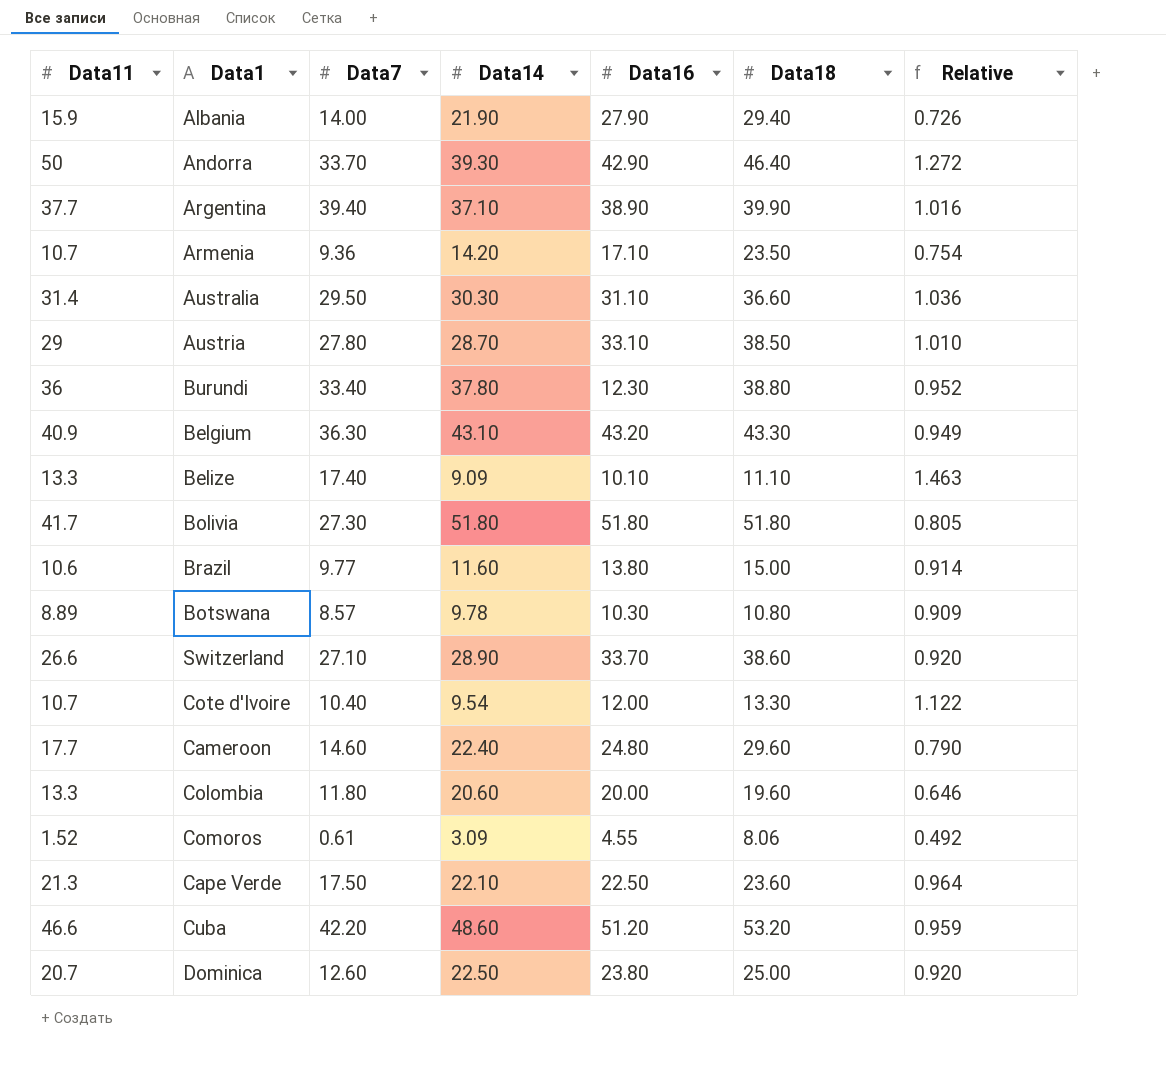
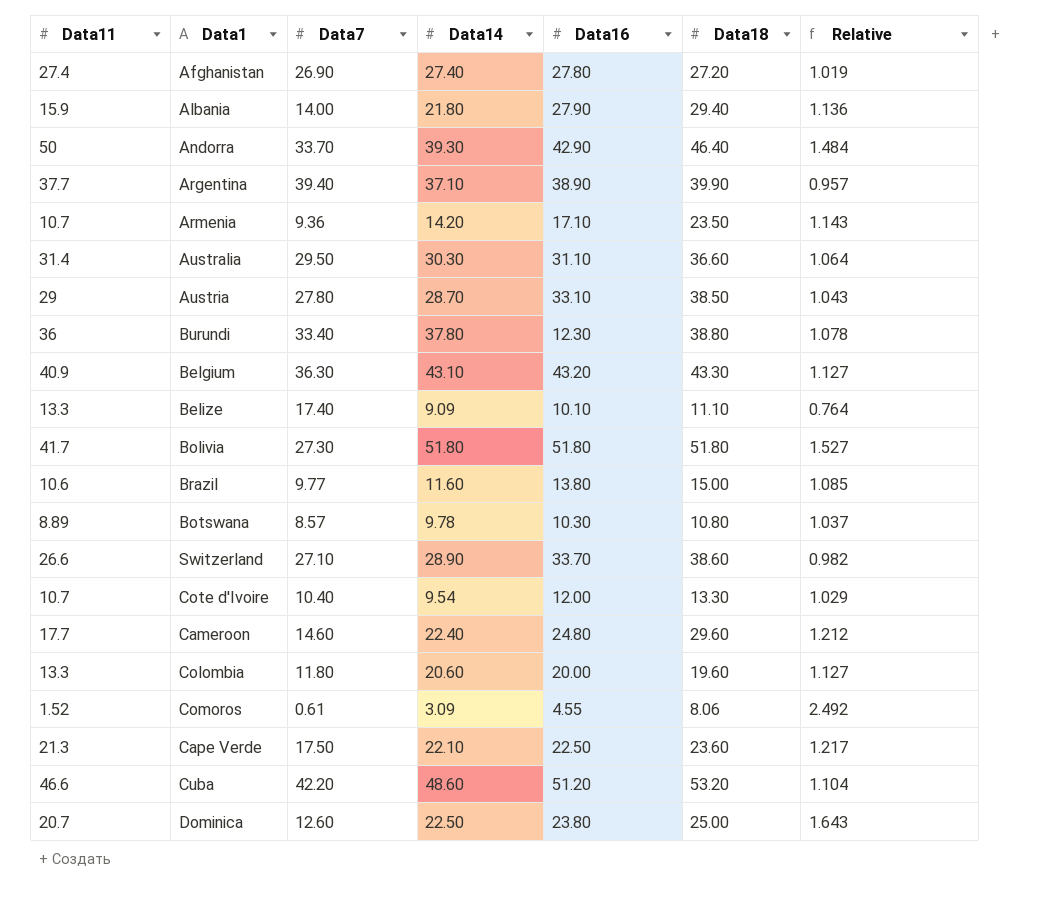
column Relative | formula: [Data11] / [Data14] -> [Data11] / [Data7]
row Afghanistan: none -> 27.4 | 26.90 | 27.40 | 27.80 | 27.20 | 1.019
Albania | Data14: 21.90 -> 21.80

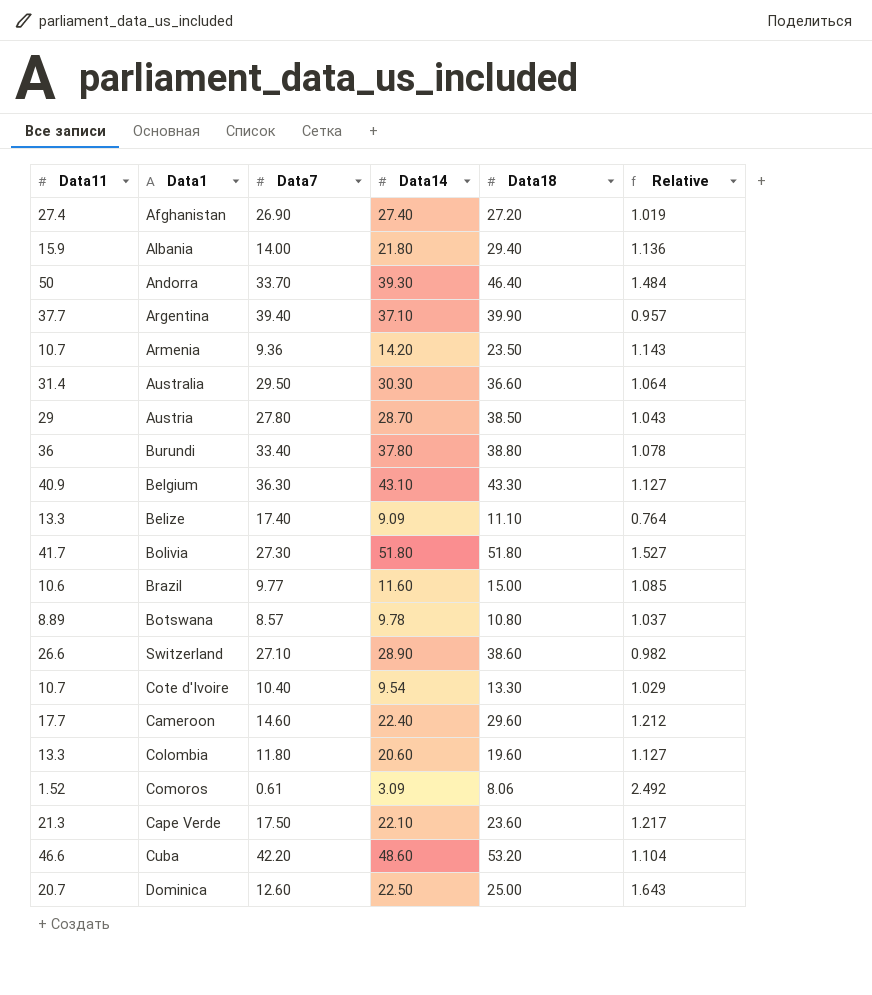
column Data16 | position: 5 -> none

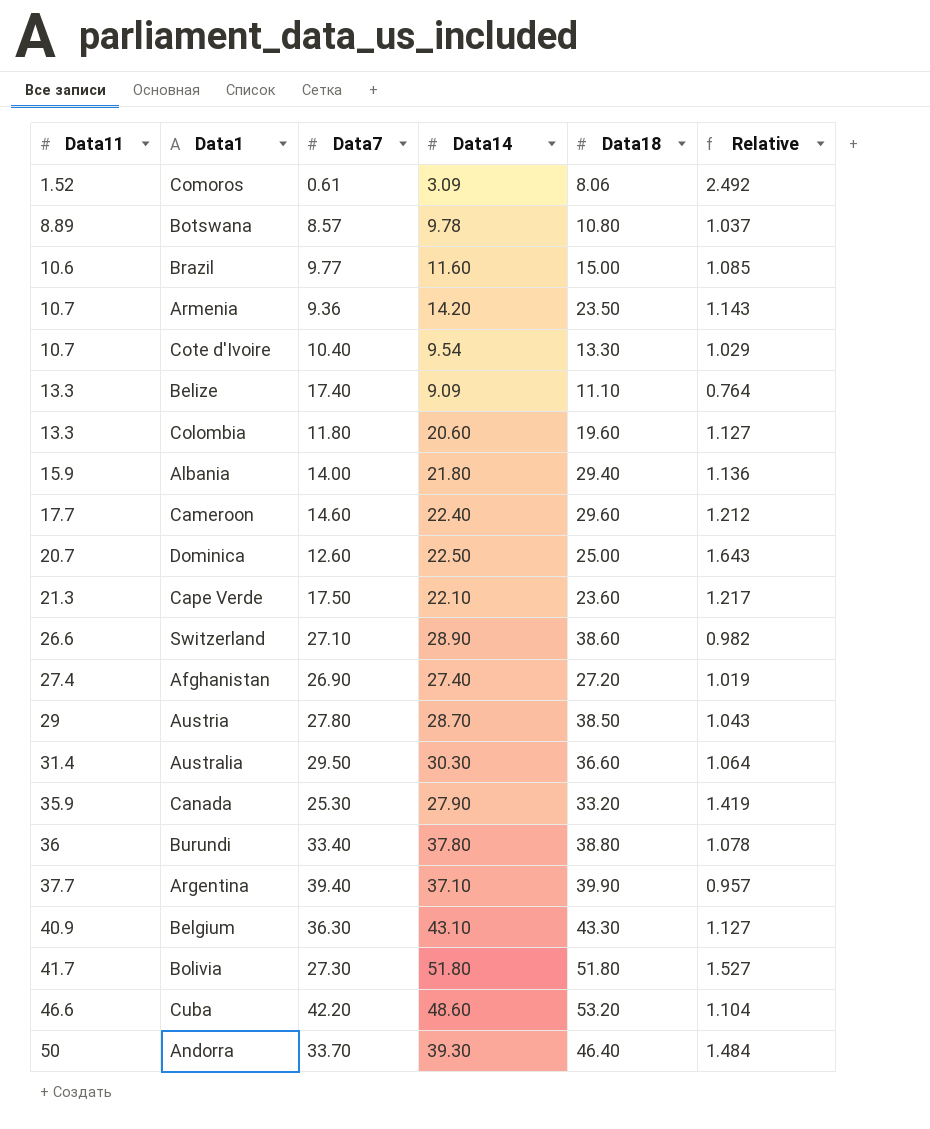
row order: none -> Data11 ascending
row Canada: none -> 35.9 | 25.30 | 27.90 | 33.20 | 1.419

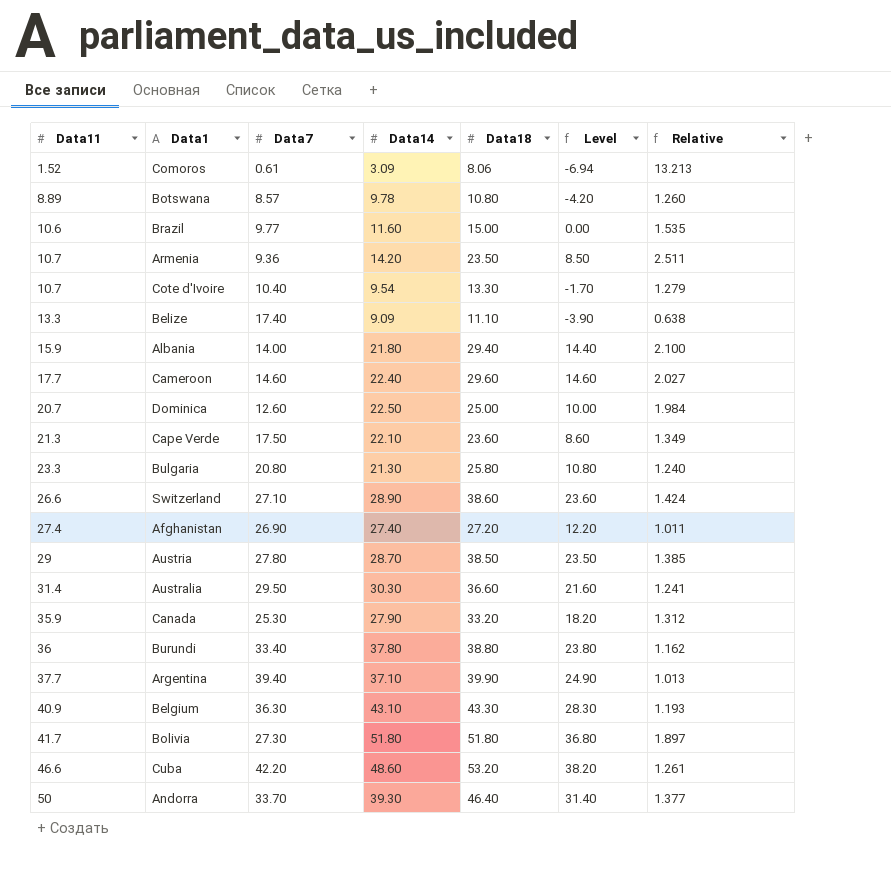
column Level | formula: none -> [Data18] - 15
column Relative | formula: [Data11] / [Data7] -> [Data18] / [Data7]
row Colombia: 13.3 | 11.80 | 20.60 | 19.60 | 1.127 -> none
row Bulgaria: none -> 23.3 | 20.80 | 21.30 | 25.80 | 10.80 | 1.240

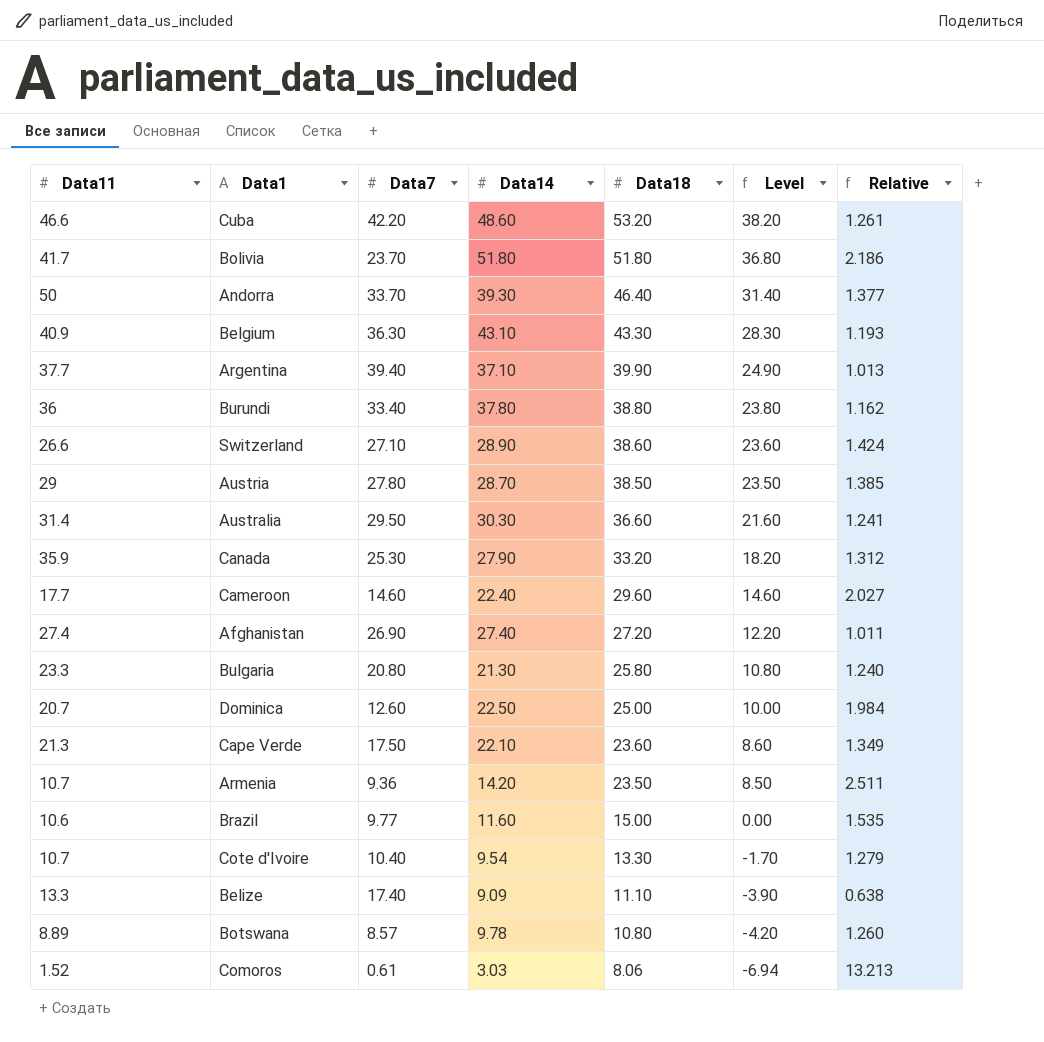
row order: Data11 ascending -> Data18 descending
row Albania: 15.9 | 14.00 | 21.80 | 29.40 | 14.40 | 2.100 -> none
Bolivia | Data7: 27.30 -> 23.70
Bolivia | Relative: 1.897 -> 2.186
Comoros | Data14: 3.09 -> 3.03

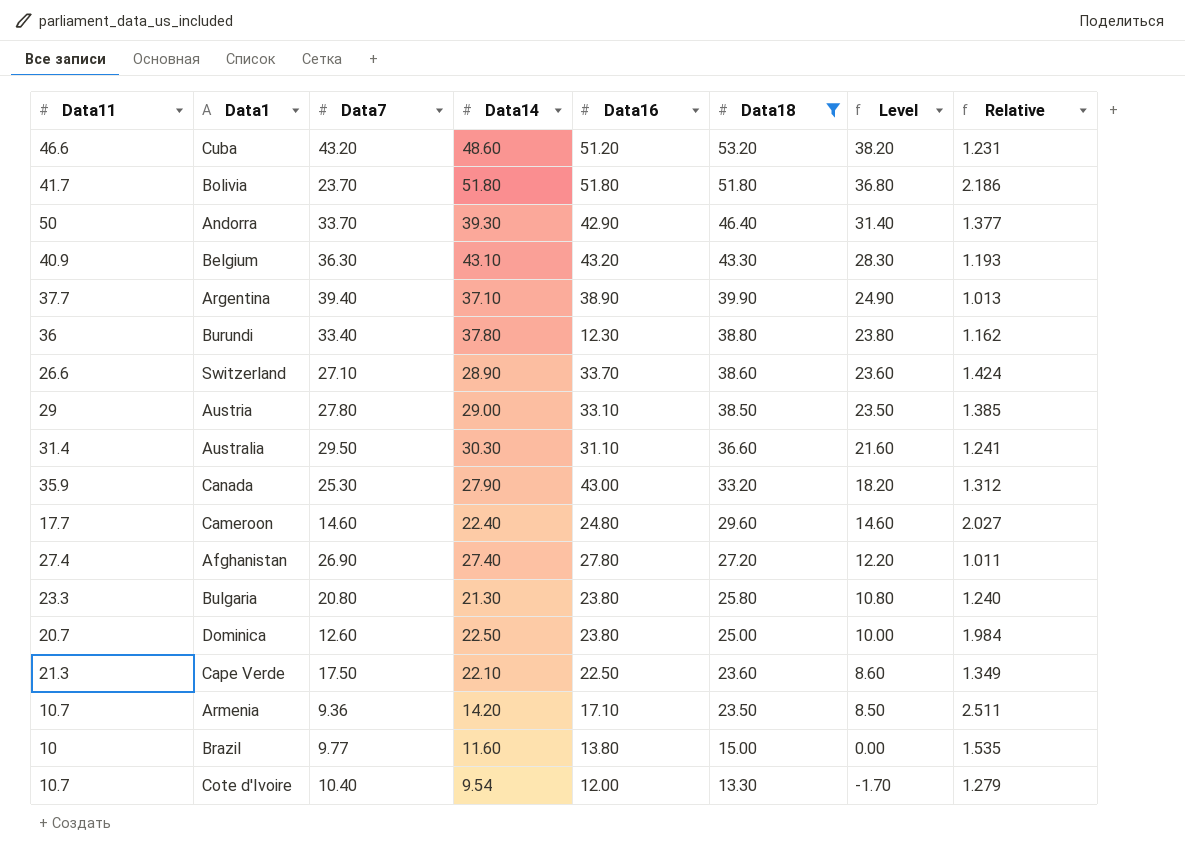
filter: none -> Data18 >= 13.30
column Data16 | position: none -> 5
Cuba | Data7: 42.20 -> 43.20
Cuba | Relative: 1.261 -> 1.231
Austria | Data14: 28.70 -> 29.00
Brazil | Data11: 10.6 -> 10

